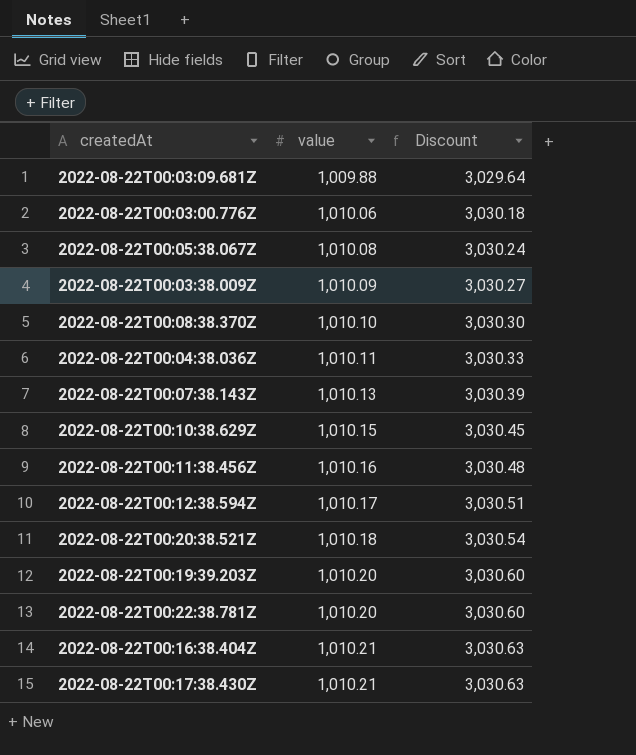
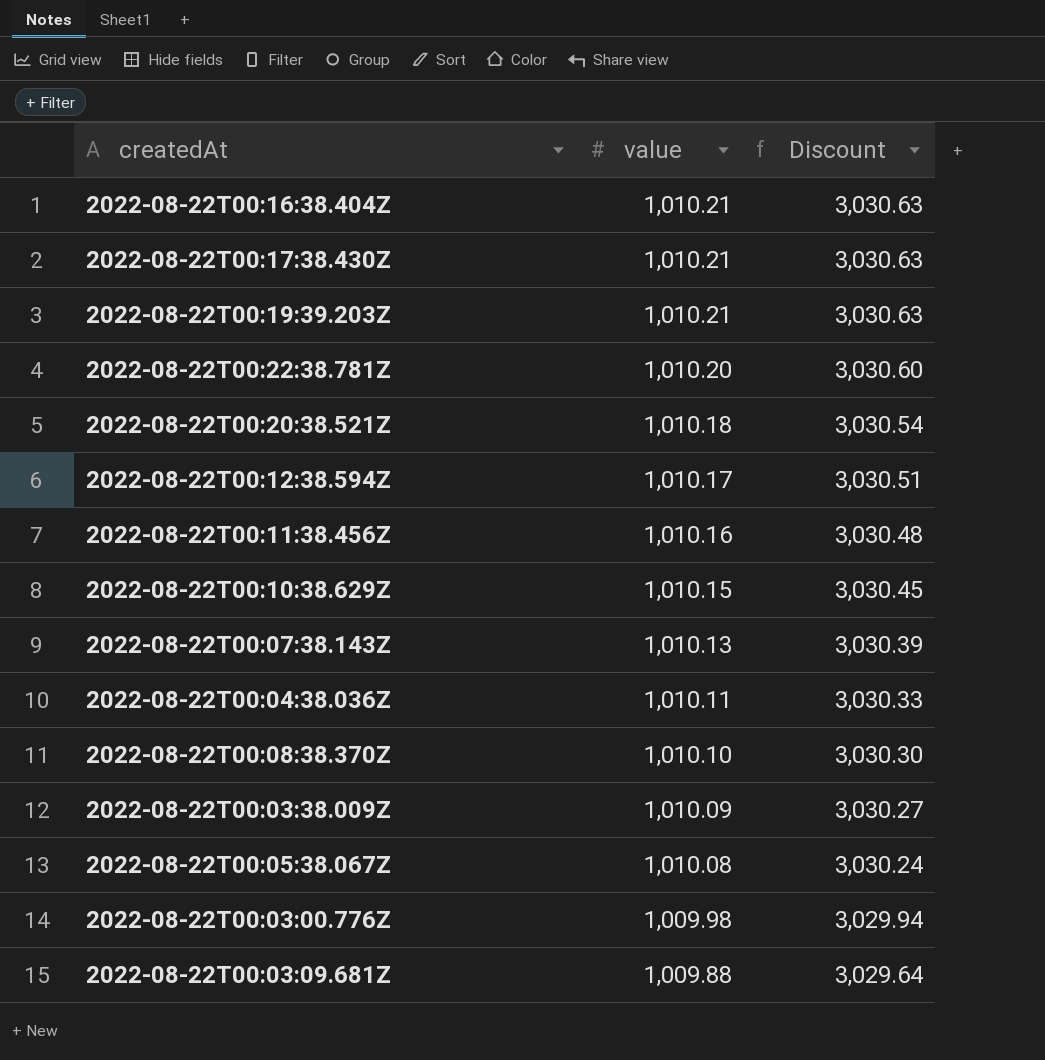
row order: value ascending -> value descending
2022-08-22T00:19:39.203Z | value: 1,010.20 -> 1,010.21
2022-08-22T00:19:39.203Z | Discount: 3,030.60 -> 3,030.63
2022-08-22T00:03:00.776Z | value: 1,010.06 -> 1,009.98
2022-08-22T00:03:00.776Z | Discount: 3,030.18 -> 3,029.94

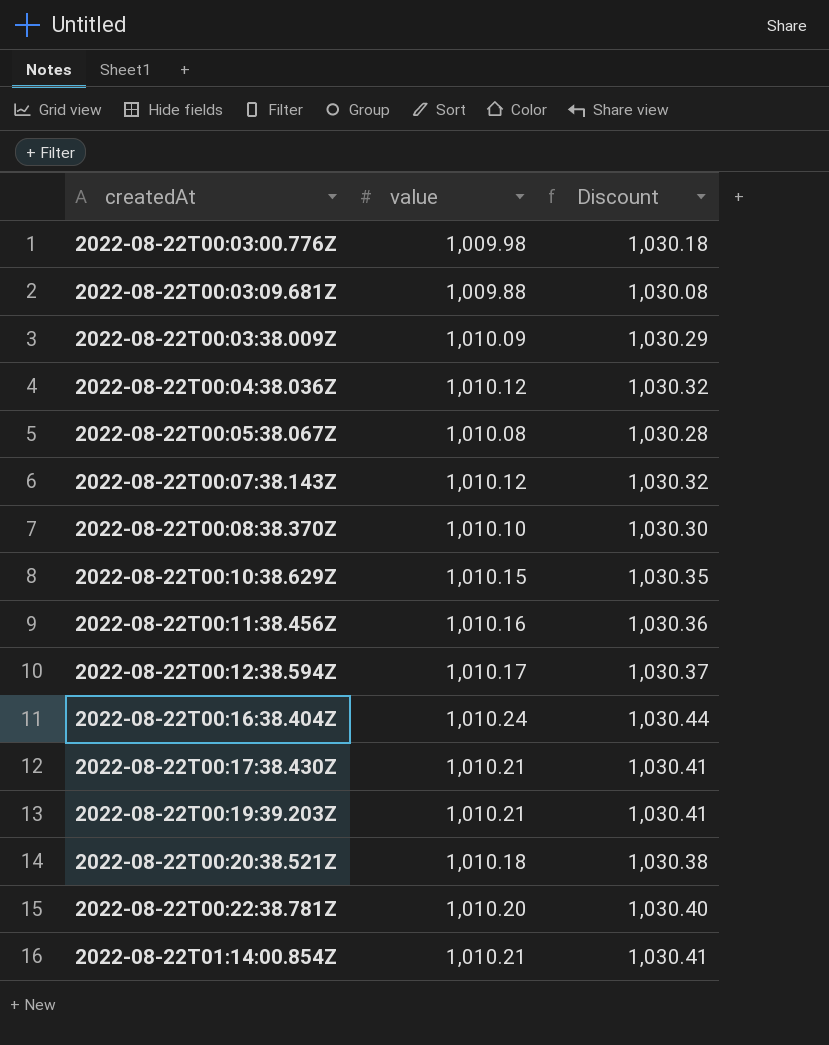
row order: value descending -> createdAt ascending
column Discount | formula: [value] * 3 -> [value] * 1.02
2022-08-22T00:04:38.036Z | value: 1,010.11 -> 1,010.12
2022-08-22T00:07:38.143Z | value: 1,010.13 -> 1,010.12
2022-08-22T00:16:38.404Z | value: 1,010.21 -> 1,010.24
row 2022-08-22T01:14:00.854Z: none -> 1,010.21 | 1,030.41

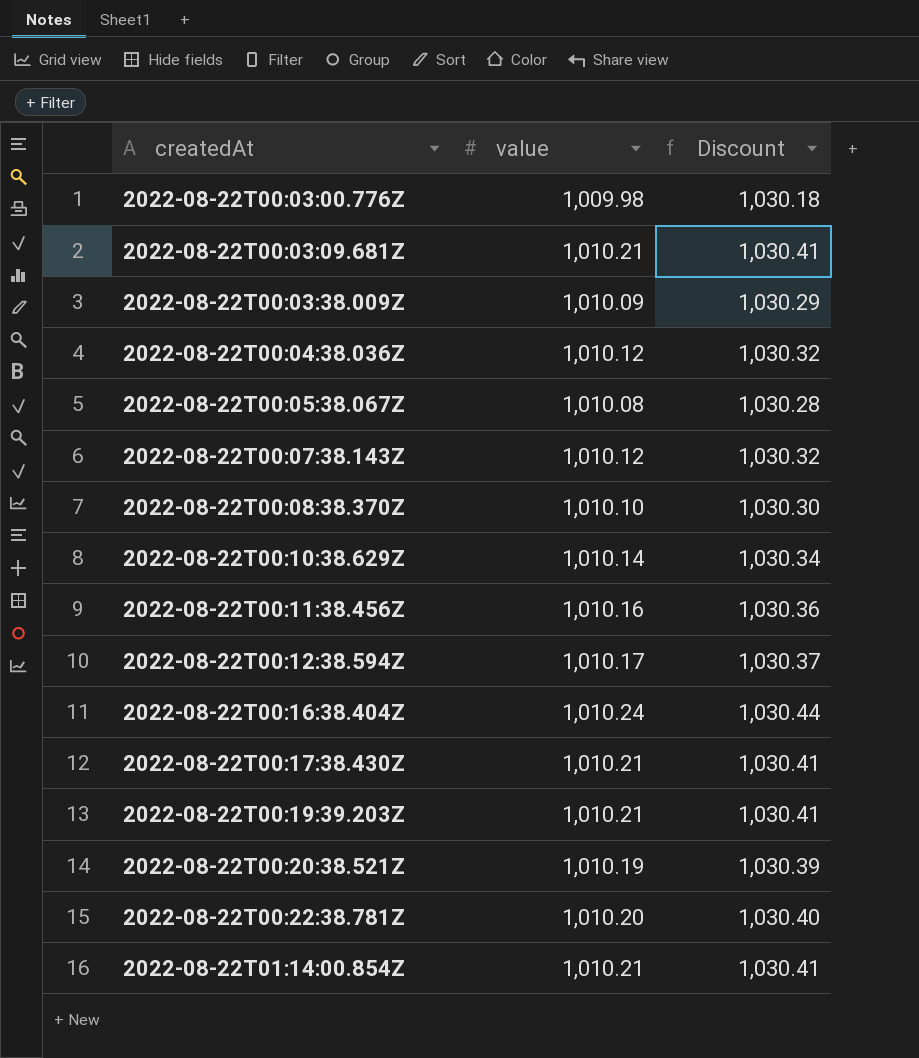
2022-08-22T00:03:09.681Z | value: 1,009.88 -> 1,010.21
2022-08-22T00:03:09.681Z | Discount: 1,030.08 -> 1,030.41
2022-08-22T00:10:38.629Z | value: 1,010.15 -> 1,010.14
2022-08-22T00:10:38.629Z | Discount: 1,030.35 -> 1,030.34
2022-08-22T00:20:38.521Z | value: 1,010.18 -> 1,010.19
2022-08-22T00:20:38.521Z | Discount: 1,030.38 -> 1,030.39

